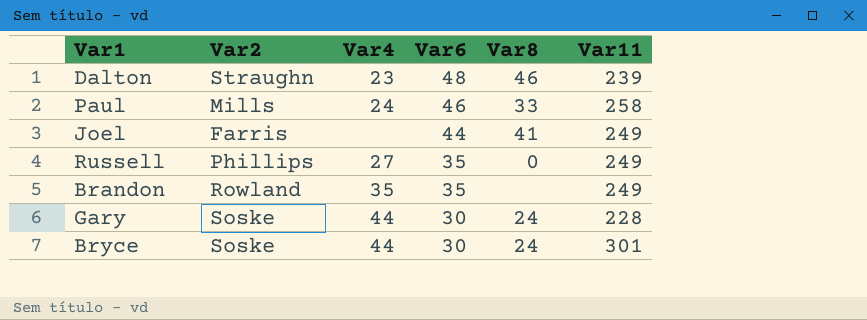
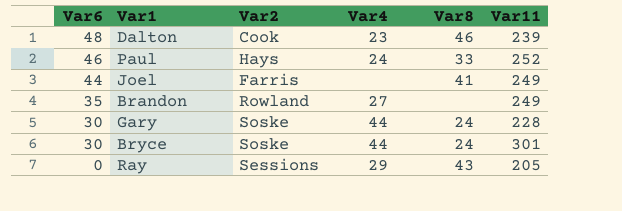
column Var6 | position: 4 -> 1
row Russell: Phillips | 27 | 35 | 0 | 249 -> none
Dalton | Var2: Straughn -> Cook
Paul | Var2: Mills -> Hays
Paul | Var11: 258 -> 252
Brandon | Var4: 35 -> 27
row Ray: none -> 0 | Sessions | 29 | 43 | 205

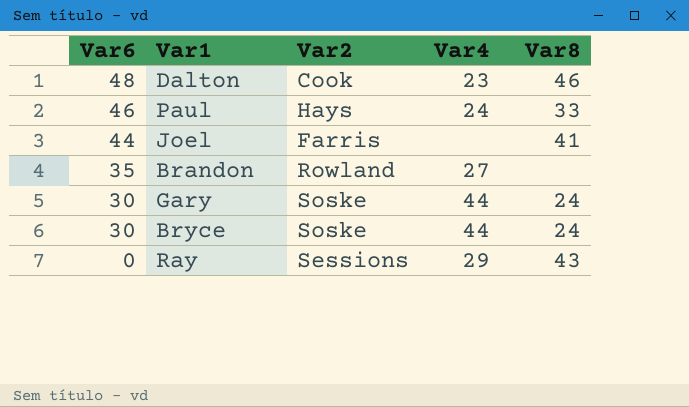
column Var11 | position: 6 -> none

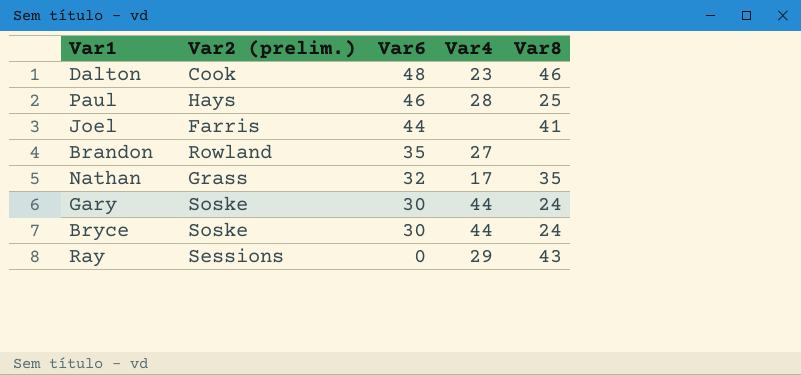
column name: Var2 -> Var2 (prelim.)
column Var6 | position: 1 -> 3
Paul | Var4: 24 -> 28
Paul | Var8: 33 -> 25
row Nathan: none -> Grass | 32 | 17 | 35

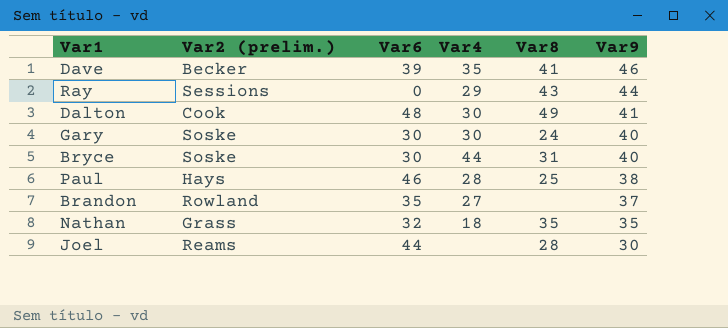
row order: Var6 descending -> Var9 descending
column Var9 | position: none -> 6
row Dave: none -> Becker | 39 | 35 | 41 | 46
Dalton | Var4: 23 -> 30
Dalton | Var8: 46 -> 49
Gary | Var4: 44 -> 30
Bryce | Var8: 24 -> 31
Nathan | Var4: 17 -> 18
Joel | Var2 (prelim.): Farris -> Reams
Joel | Var8: 41 -> 28

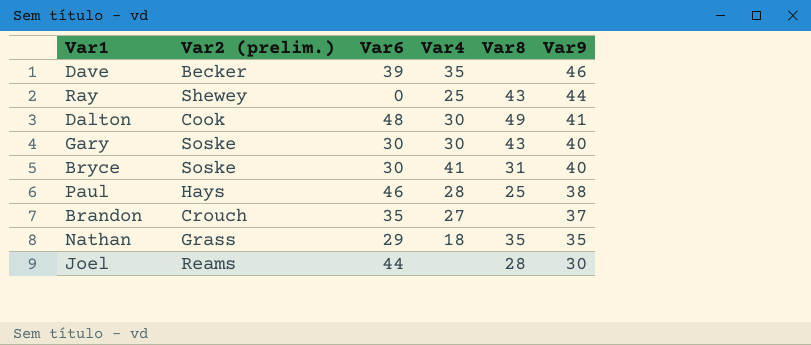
Dave | Var8: 41 -> none
Ray | Var2 (prelim.): Sessions -> Shewey
Ray | Var4: 29 -> 25
Gary | Var8: 24 -> 43
Bryce | Var4: 44 -> 41
Brandon | Var2 (prelim.): Rowland -> Crouch
Nathan | Var6: 32 -> 29

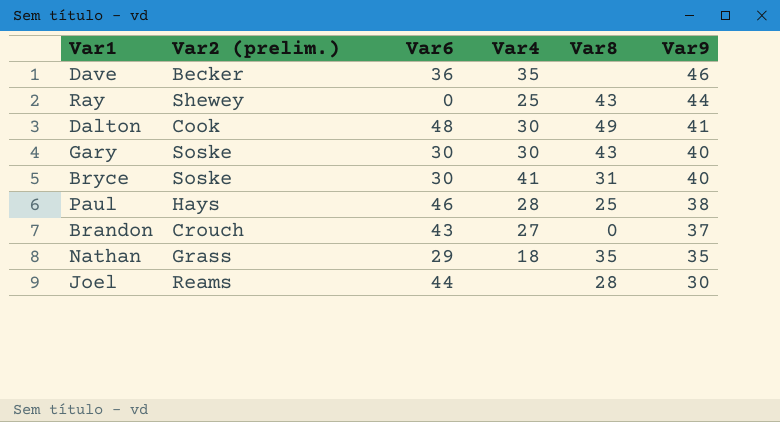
Dave | Var6: 39 -> 36
Brandon | Var6: 35 -> 43
Brandon | Var8: none -> 0

